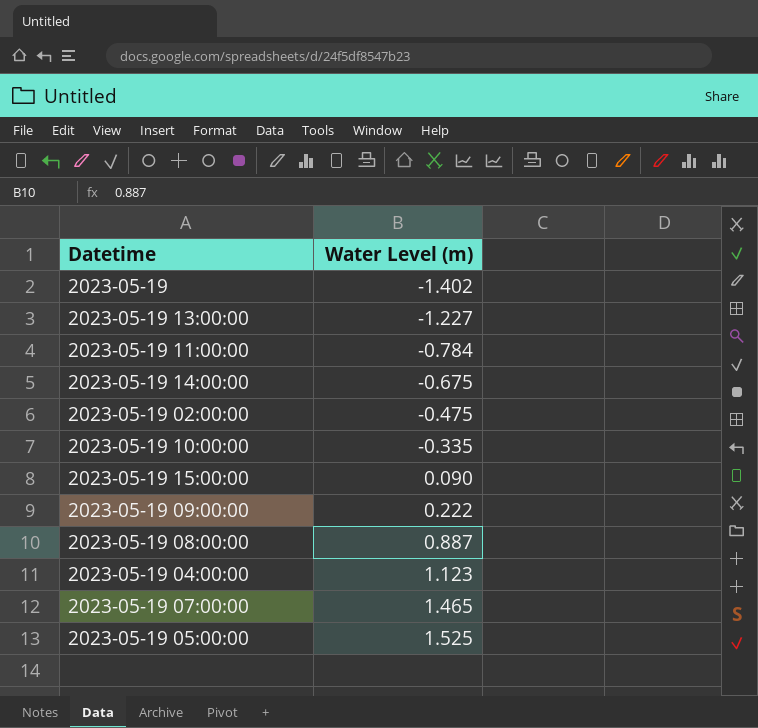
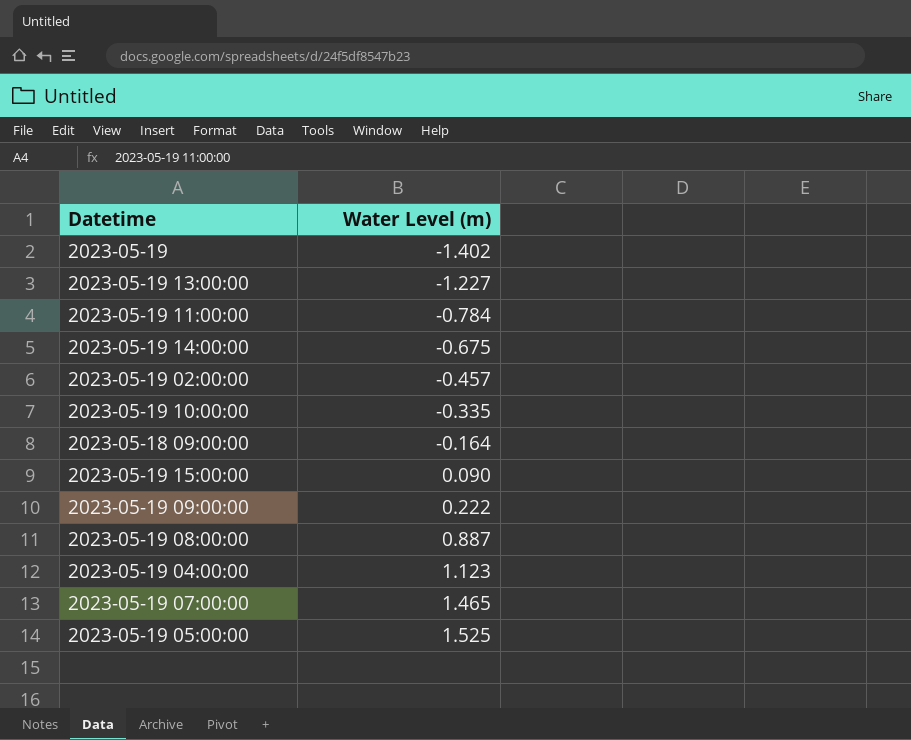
2023-05-19 02:00:00 | Water Level (m): -0.475 -> -0.457
row 2023-05-18 09:00:00: none -> -0.164

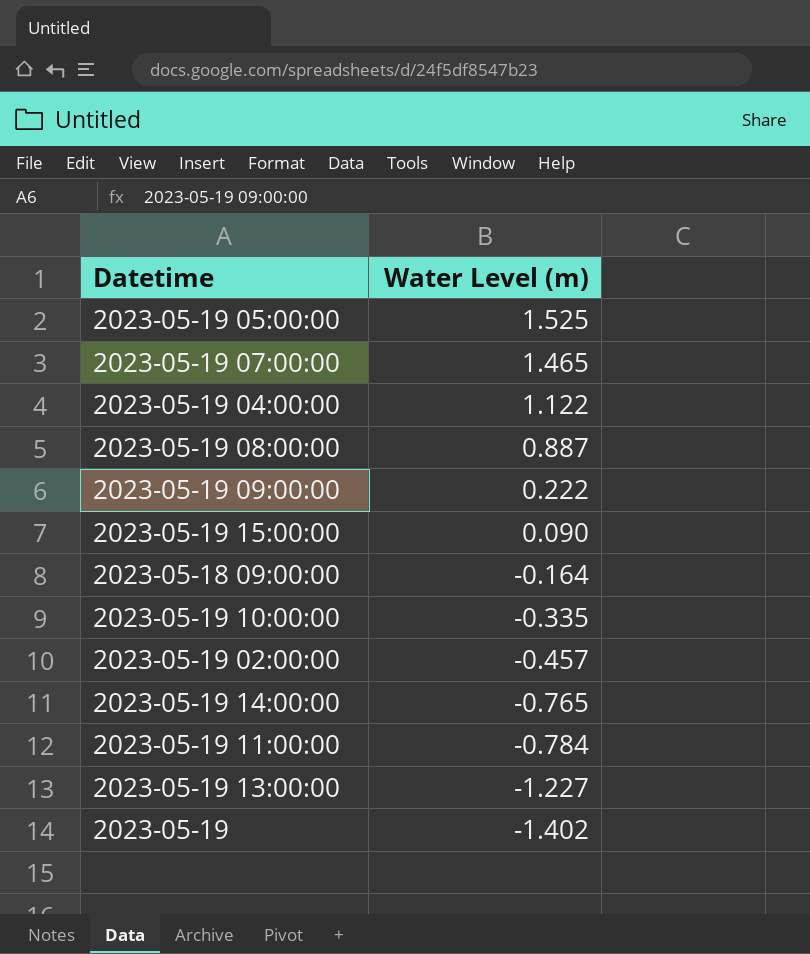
row order: Water Level (m) ascending -> Water Level (m) descending
2023-05-19 04:00:00 | Water Level (m): 1.123 -> 1.122
2023-05-19 14:00:00 | Water Level (m): -0.675 -> -0.765

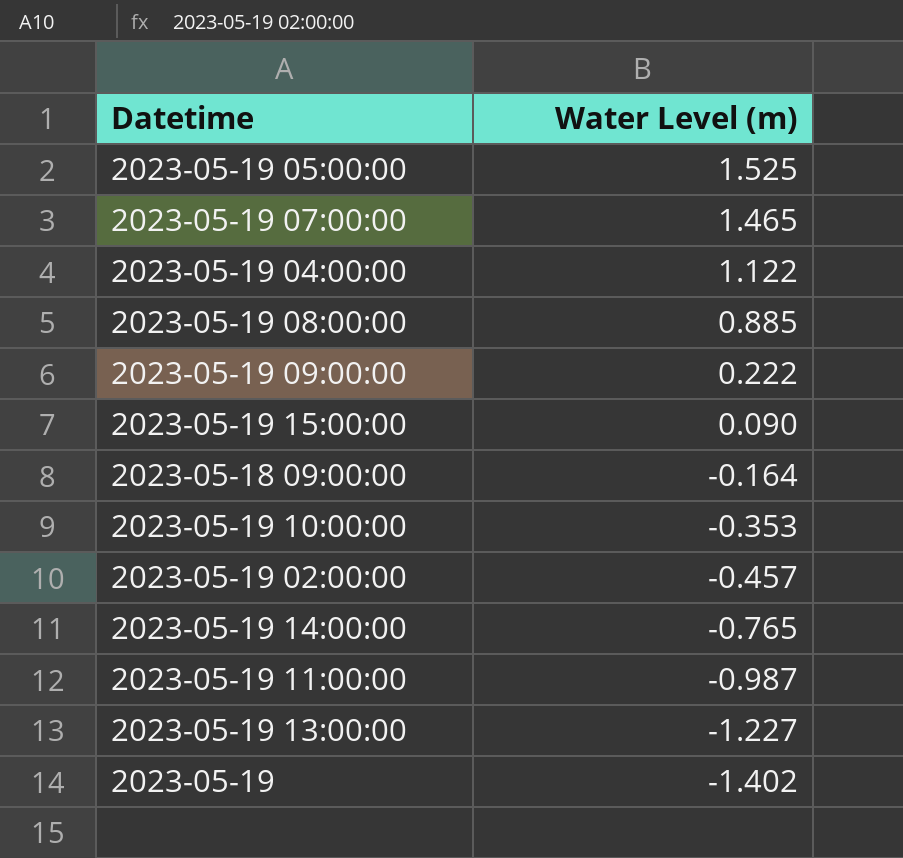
2023-05-19 08:00:00 | Water Level (m): 0.887 -> 0.885
2023-05-19 10:00:00 | Water Level (m): -0.335 -> -0.353
2023-05-19 11:00:00 | Water Level (m): -0.784 -> -0.987

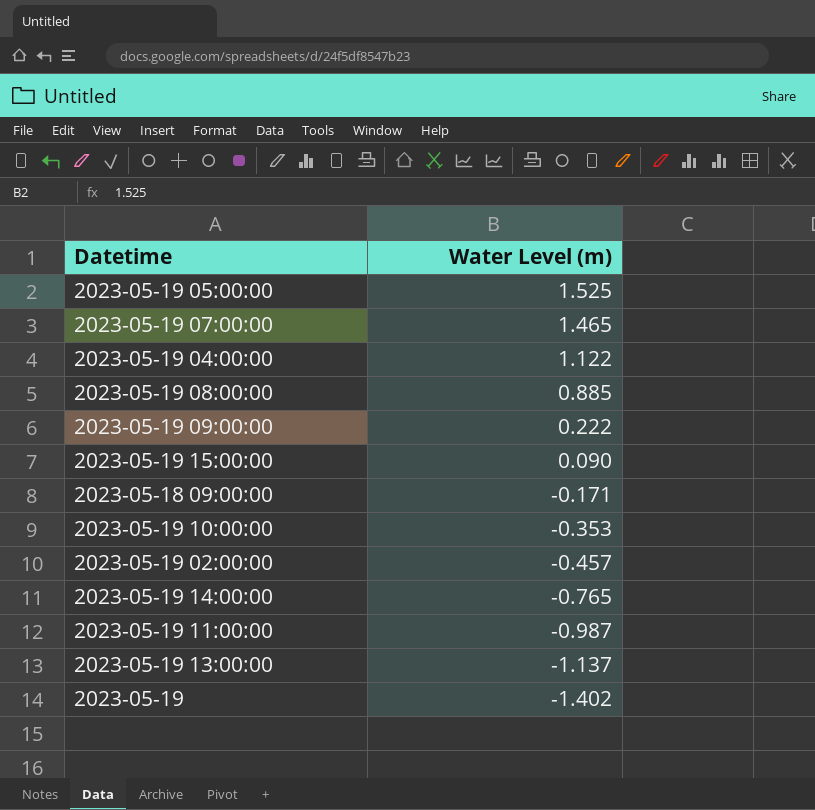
2023-05-18 09:00:00 | Water Level (m): -0.164 -> -0.171
2023-05-19 13:00:00 | Water Level (m): -1.227 -> -1.137

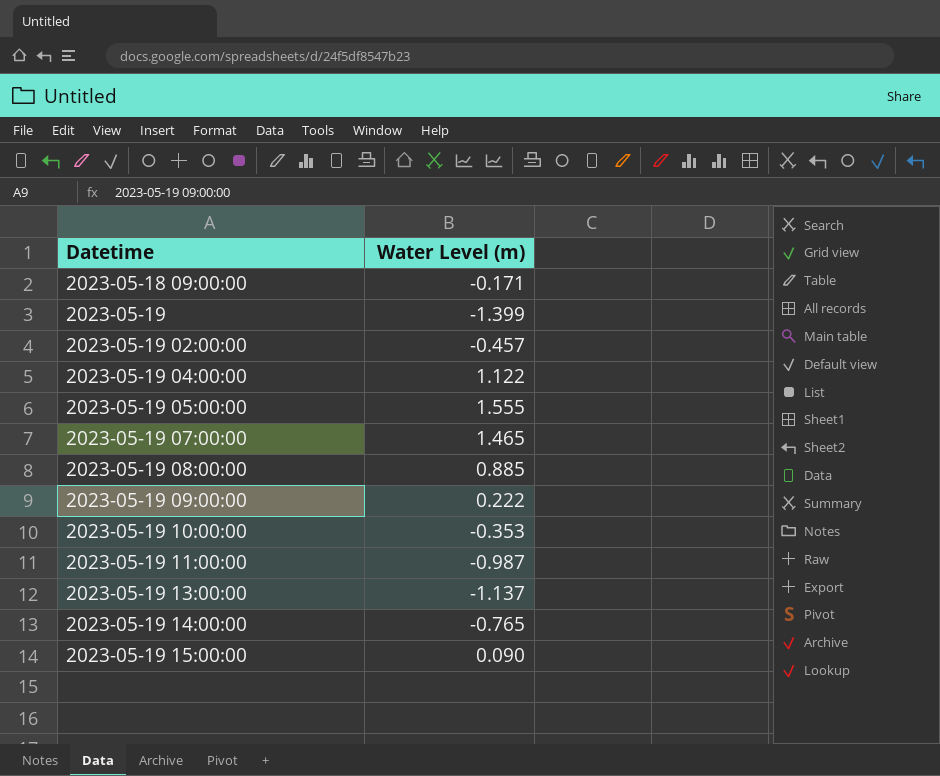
row order: Water Level (m) descending -> Datetime ascending
2023-05-19 | Water Level (m): -1.402 -> -1.399
2023-05-19 05:00:00 | Water Level (m): 1.525 -> 1.555

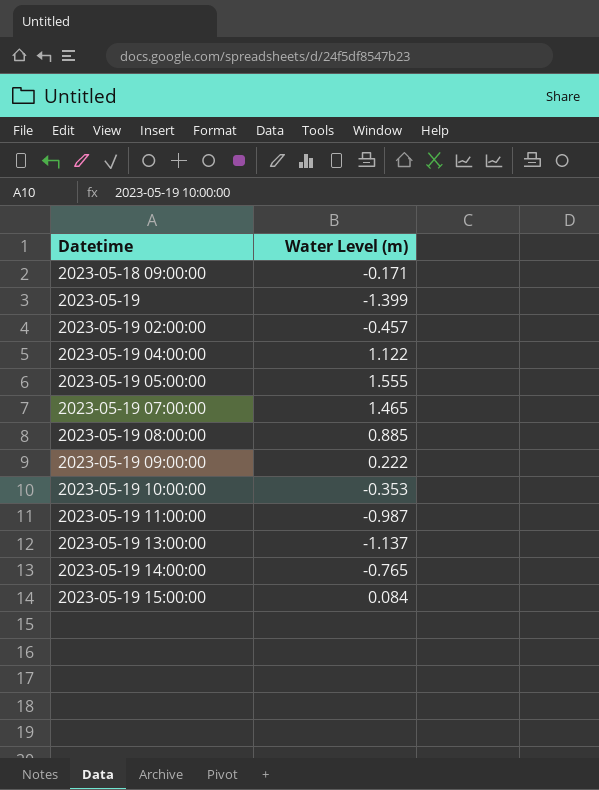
2023-05-19 15:00:00 | Water Level (m): 0.090 -> 0.084

